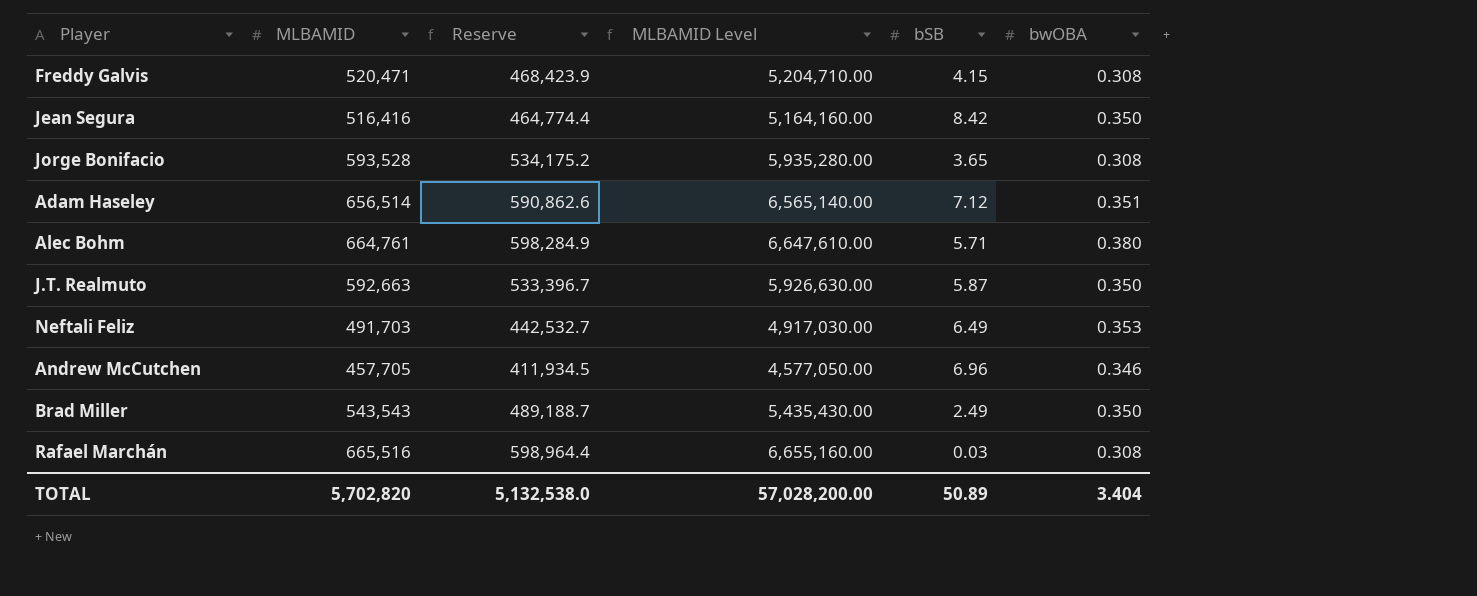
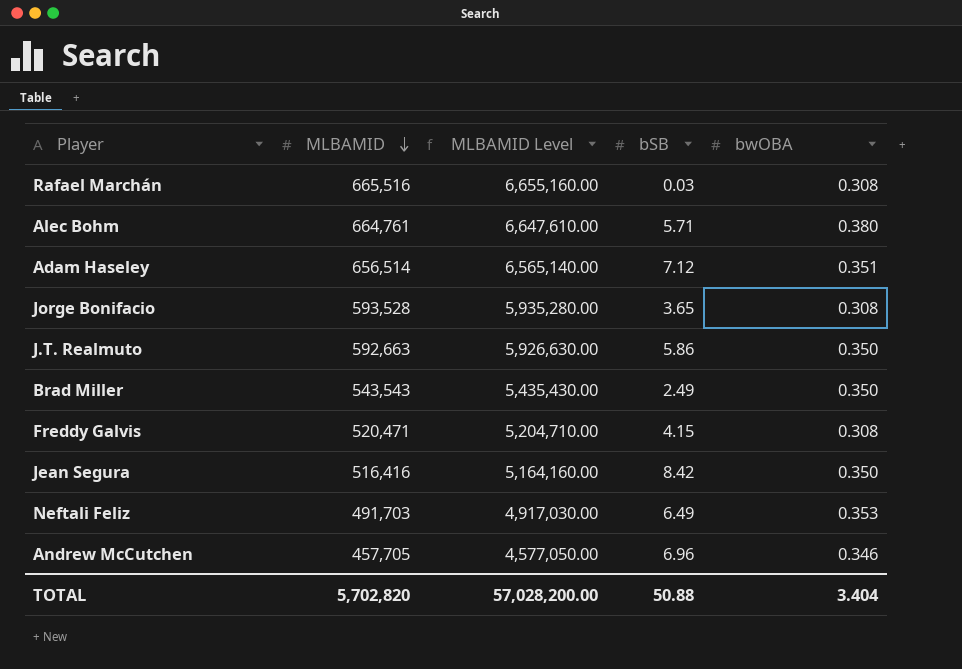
row order: none -> MLBAMID descending
column Reserve | formula: [MLBAMID] * 0.9 -> none
J.T. Realmuto | bSB: 5.87 -> 5.86
TOTAL | bSB: 50.89 -> 50.88

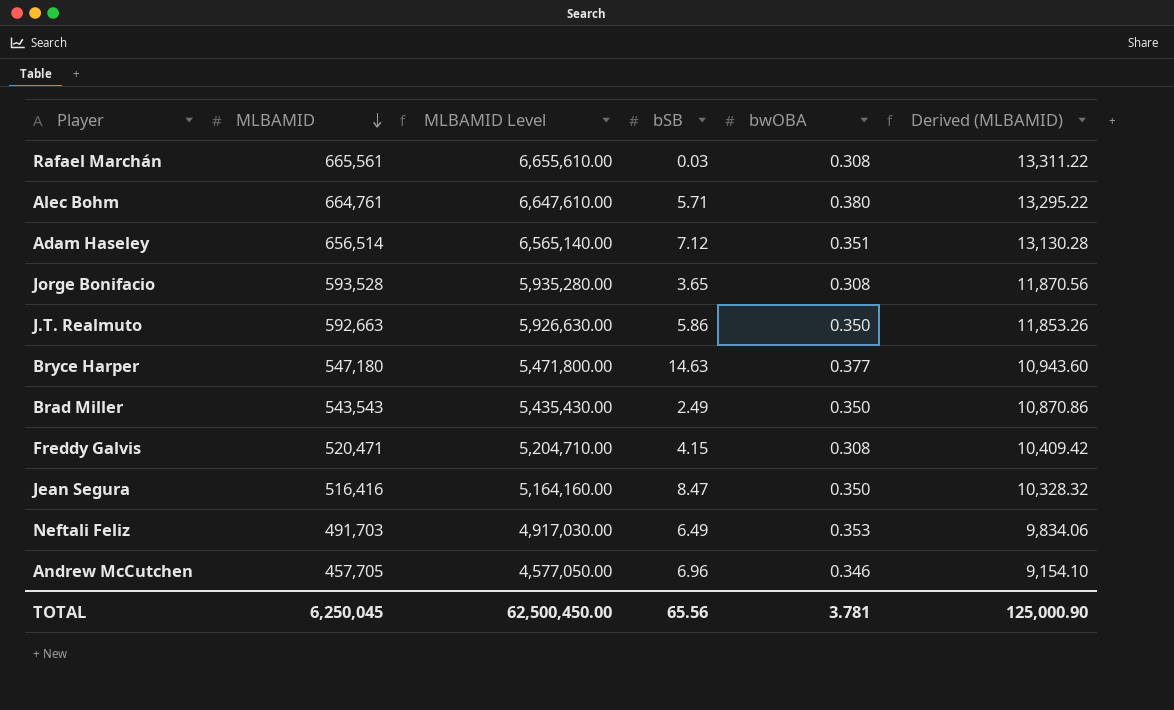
column Derived (MLBAMID) | formula: none -> [MLBAMID] * 0.02
Rafael Marchán | MLBAMID: 665,516 -> 665,561
Rafael Marchán | MLBAMID Level: 6,655,160.00 -> 6,655,610.00
row Bryce Harper: none -> 547,180 | 5,471,800.00 | 14.63 | 0.377 | 10,943.60
Jean Segura | bSB: 8.42 -> 8.47
TOTAL | MLBAMID: 5,702,820 -> 6,250,045
TOTAL | MLBAMID Level: 57,028,200.00 -> 62,500,450.00
TOTAL | bSB: 50.88 -> 65.56
TOTAL | bwOBA: 3.404 -> 3.781

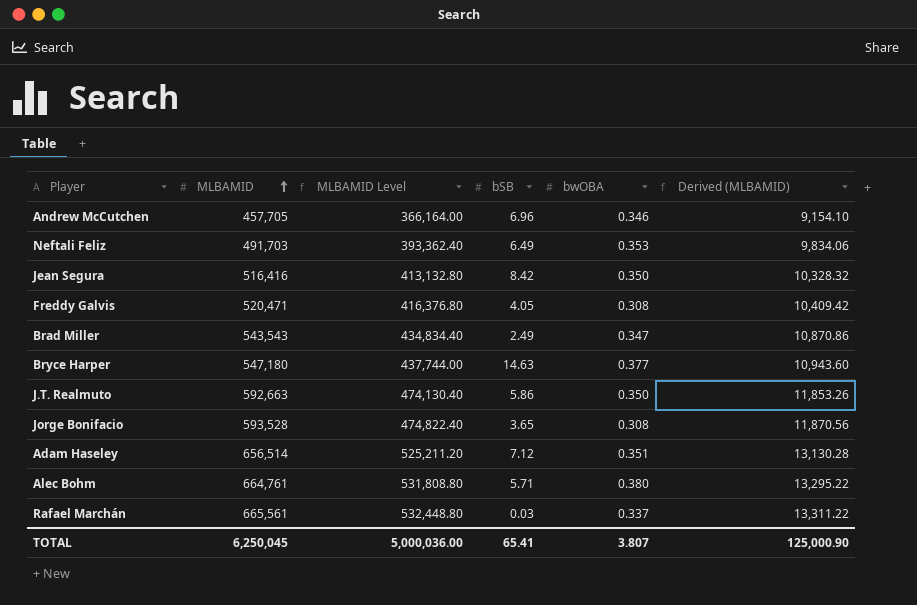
row order: MLBAMID descending -> MLBAMID ascending
column MLBAMID Level | formula: [MLBAMID] * 10 -> [MLBAMID] * 0.8
Jean Segura | bSB: 8.47 -> 8.42
Freddy Galvis | bSB: 4.15 -> 4.05
Brad Miller | bwOBA: 0.350 -> 0.347
Rafael Marchán | bwOBA: 0.308 -> 0.337
TOTAL | MLBAMID Level: 62,500,450.00 -> 5,000,036.00
TOTAL | bSB: 65.56 -> 65.41
TOTAL | bwOBA: 3.781 -> 3.807

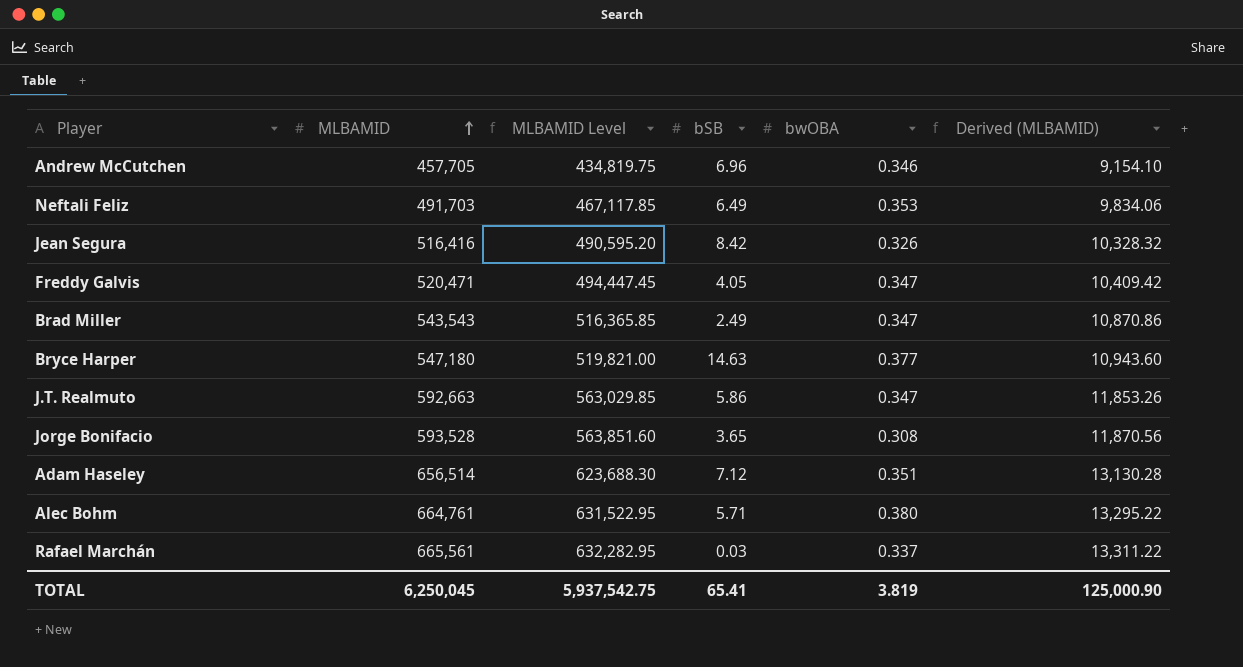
column MLBAMID Level | formula: [MLBAMID] * 0.8 -> [MLBAMID] * 0.95
Jean Segura | bwOBA: 0.350 -> 0.326
Freddy Galvis | bwOBA: 0.308 -> 0.347
J.T. Realmuto | bwOBA: 0.350 -> 0.347
TOTAL | MLBAMID Level: 5,000,036.00 -> 5,937,542.75
TOTAL | bwOBA: 3.807 -> 3.819

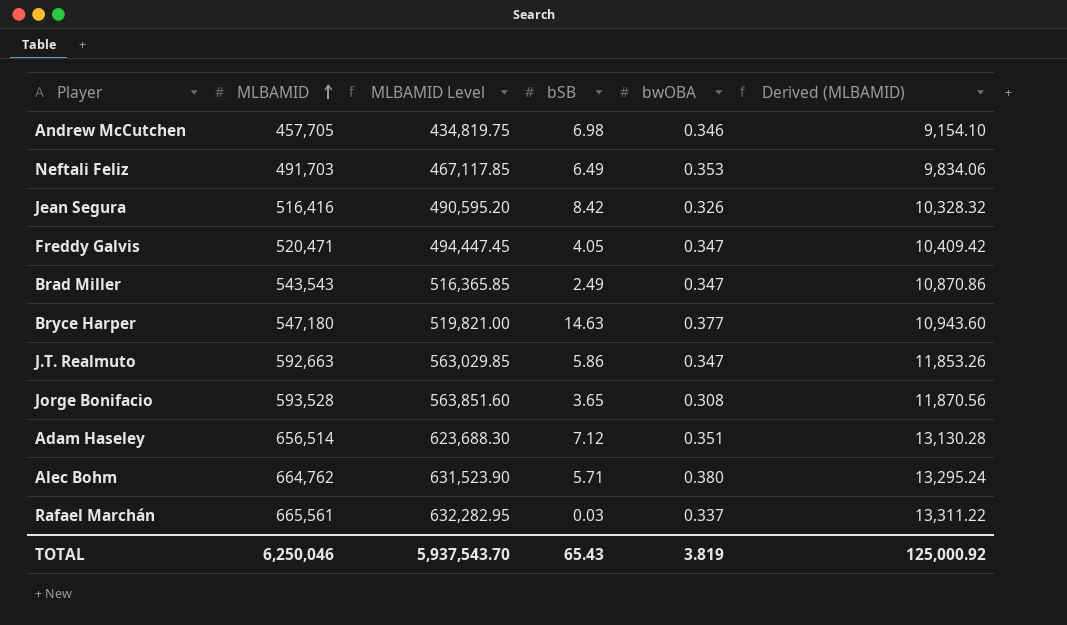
Andrew McCutchen | bSB: 6.96 -> 6.98
Alec Bohm | MLBAMID: 664,761 -> 664,762
Alec Bohm | MLBAMID Level: 631,522.95 -> 631,523.90
Alec Bohm | Derived (MLBAMID): 13,295.22 -> 13,295.24
TOTAL | MLBAMID: 6,250,045 -> 6,250,046
TOTAL | MLBAMID Level: 5,937,542.75 -> 5,937,543.70
TOTAL | bSB: 65.41 -> 65.43
TOTAL | Derived (MLBAMID): 125,000.90 -> 125,000.92

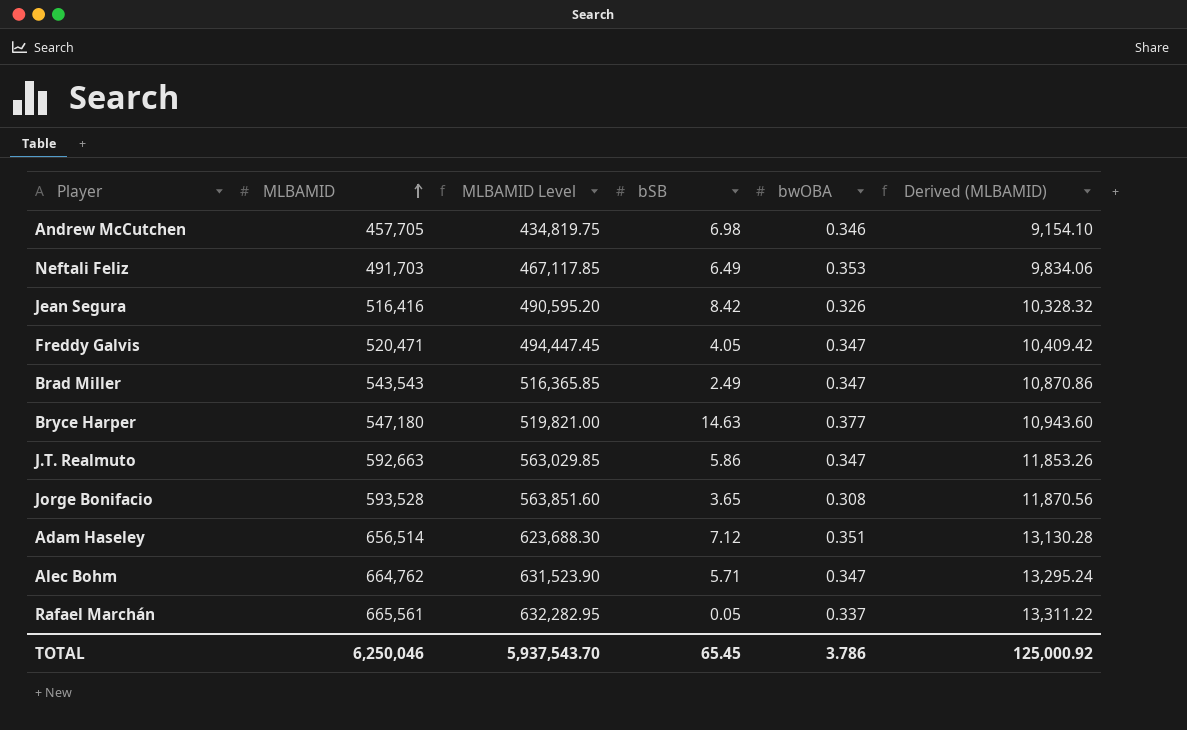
Alec Bohm | bwOBA: 0.380 -> 0.347
Rafael Marchán | bSB: 0.03 -> 0.05
TOTAL | bSB: 65.43 -> 65.45
TOTAL | bwOBA: 3.819 -> 3.786

